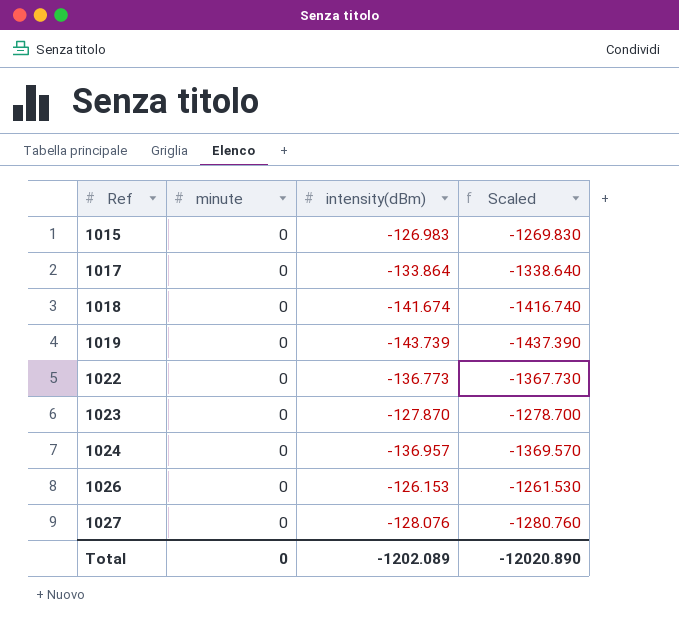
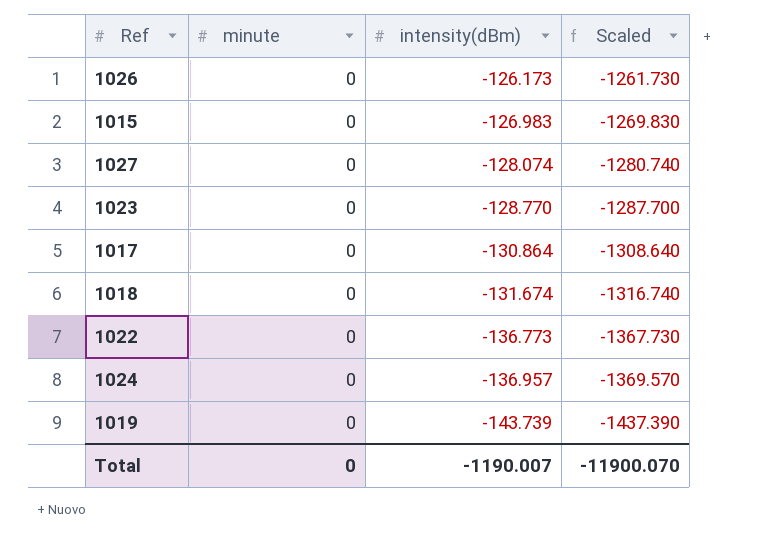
row order: Ref ascending -> intensity(dBm) descending
1026 | intensity(dBm): -126.153 -> -126.173
1026 | Scaled: -1261.530 -> -1261.730
1027 | intensity(dBm): -128.076 -> -128.074
1027 | Scaled: -1280.760 -> -1280.740
1023 | intensity(dBm): -127.870 -> -128.770
1023 | Scaled: -1278.700 -> -1287.700
1017 | intensity(dBm): -133.864 -> -130.864
1017 | Scaled: -1338.640 -> -1308.640
1018 | intensity(dBm): -141.674 -> -131.674
1018 | Scaled: -1416.740 -> -1316.740
Total | intensity(dBm): -1202.089 -> -1190.007
Total | Scaled: -12020.890 -> -11900.070

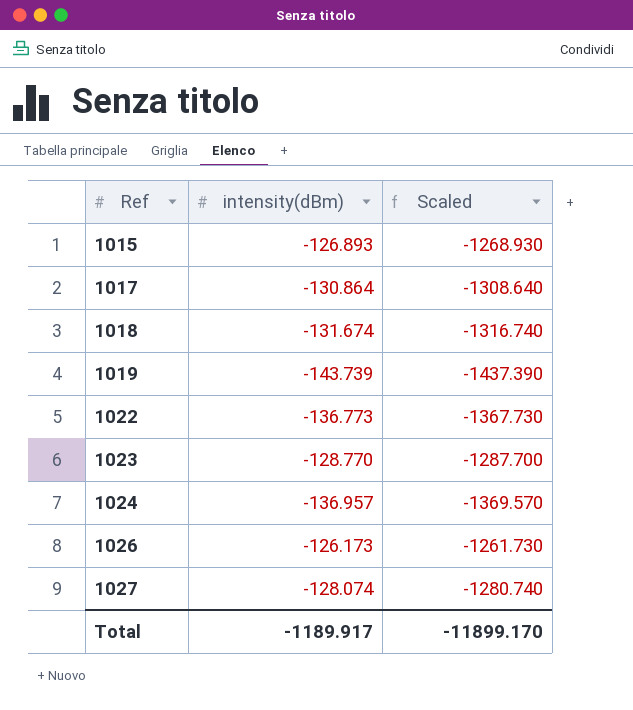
row order: intensity(dBm) descending -> Ref ascending
column minute | position: 2 -> none
1015 | intensity(dBm): -126.983 -> -126.893
1015 | Scaled: -1269.830 -> -1268.930
Total | intensity(dBm): -1190.007 -> -1189.917
Total | Scaled: -11900.070 -> -11899.170

